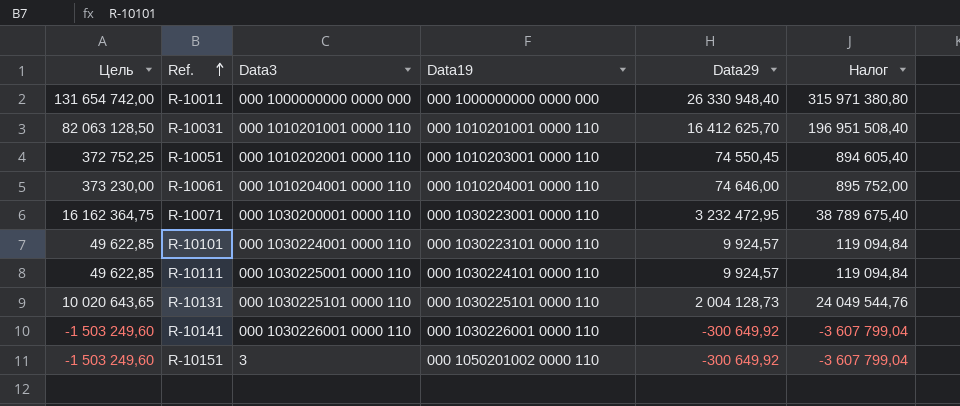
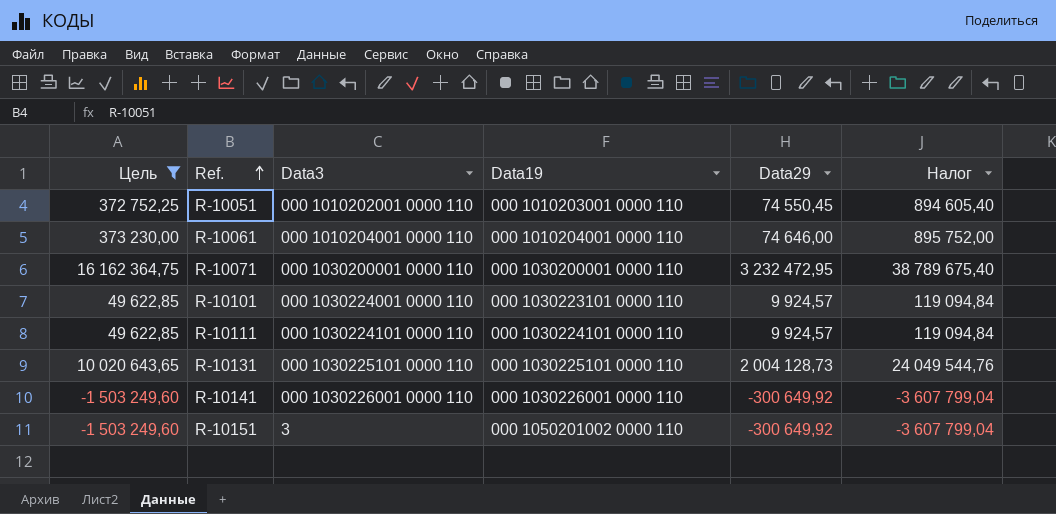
filter: none -> Цель <= 16 162 364,75
R-10071 | Data19: 000 1030223001 0000 110 -> 000 1030200001 0000 110
R-10111 | Data3: 000 1030225001 0000 110 -> 000 1030224101 0000 110

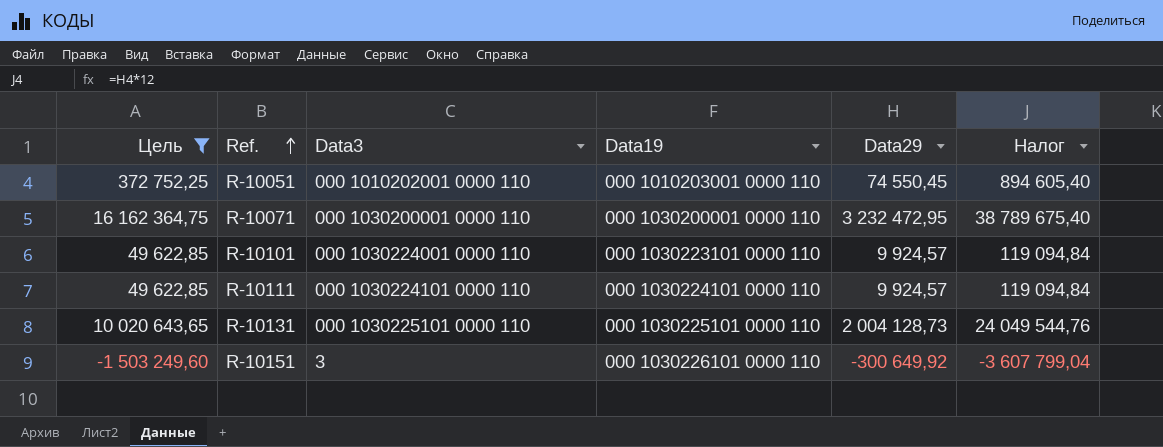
row R-10061: 373 230,00 | 000 1010204001 0000 110 | 000 1010204001 0000 110 | 74 646,00 | 895 752,00 -> none
row R-10141: -1 503 249,60 | 000 1030226001 0000 110 | 000 1030226001 0000 110 | -300 649,92 | -3 607 799,04 -> none
R-10151 | Data19: 000 1050201002 0000 110 -> 000 1030226101 0000 110

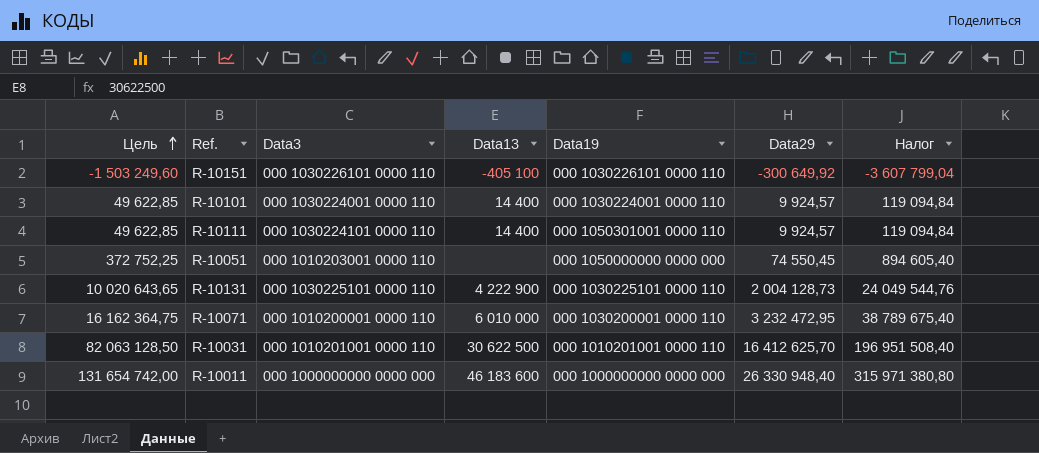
filter: Цель <= 16 162 364,75 -> none
row order: Ref. ascending -> Цель ascending
column Data13 | position: none -> 4
R-10151 | Data3: 3 -> 000 1030226101 0000 110
R-10101 | Data19: 000 1030223101 0000 110 -> 000 1030224001 0000 110
R-10111 | Data19: 000 1030224101 0000 110 -> 000 1050301001 0000 110
R-10051 | Data3: 000 1010202001 0000 110 -> 000 1010203001 0000 110
R-10051 | Data19: 000 1010203001 0000 110 -> 000 1050000000 0000 000
R-10071 | Data3: 000 1030200001 0000 110 -> 000 1010200001 0000 110

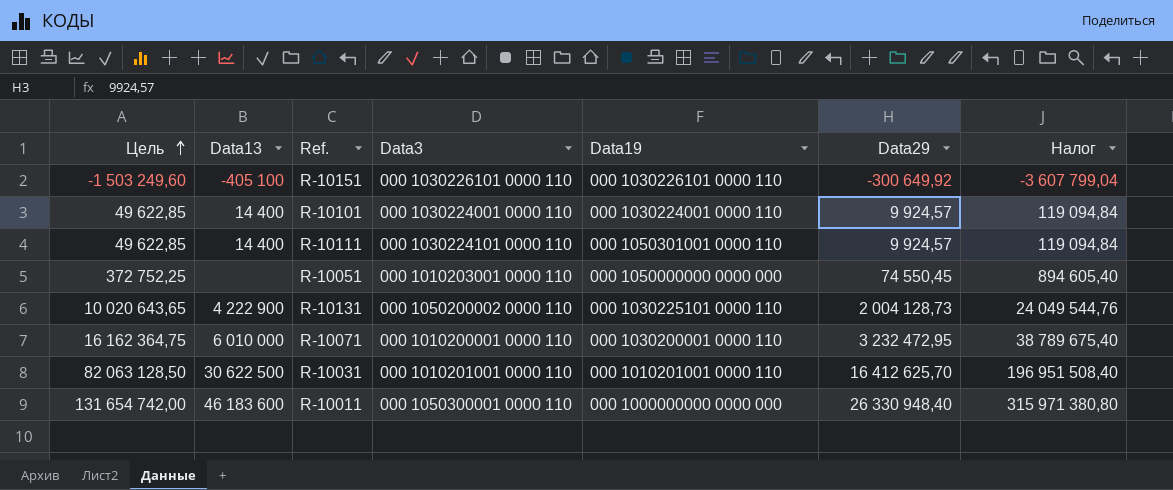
column Data13 | position: 4 -> 2
R-10131 | Data3: 000 1030225101 0000 110 -> 000 1050200002 0000 110
R-10011 | Data3: 000 1000000000 0000 000 -> 000 1050300001 0000 110

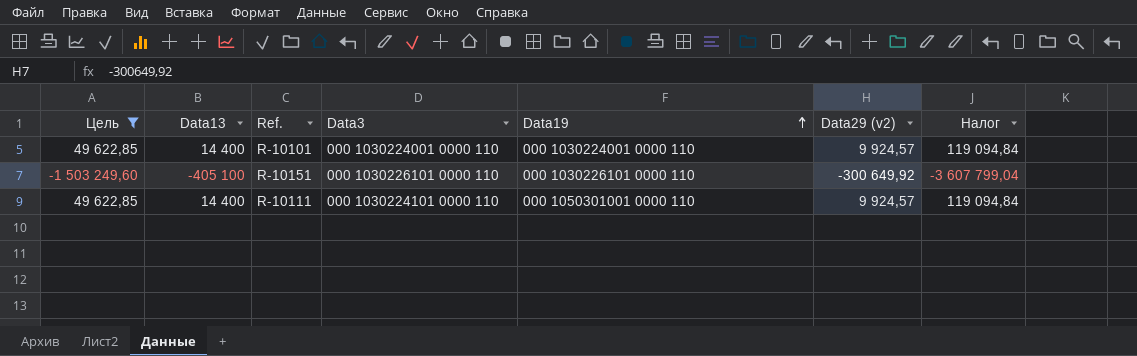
filter: none -> Цель <= 49 622,85
row order: Цель ascending -> Data19 ascending
column name: Data29 -> Data29 (v2)

